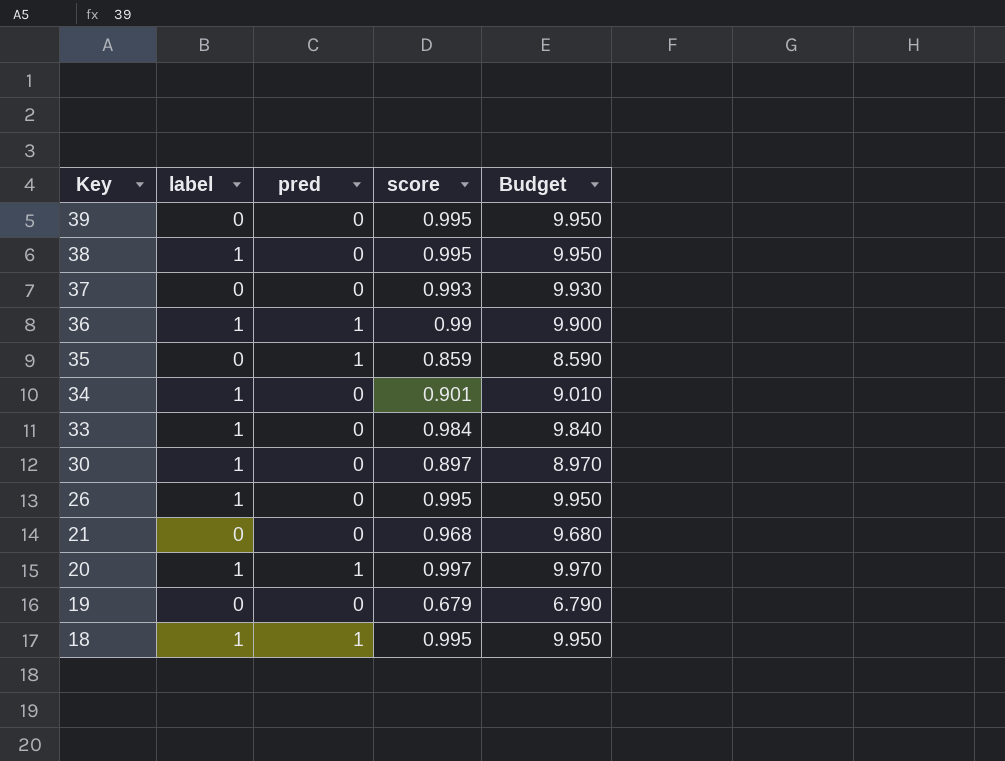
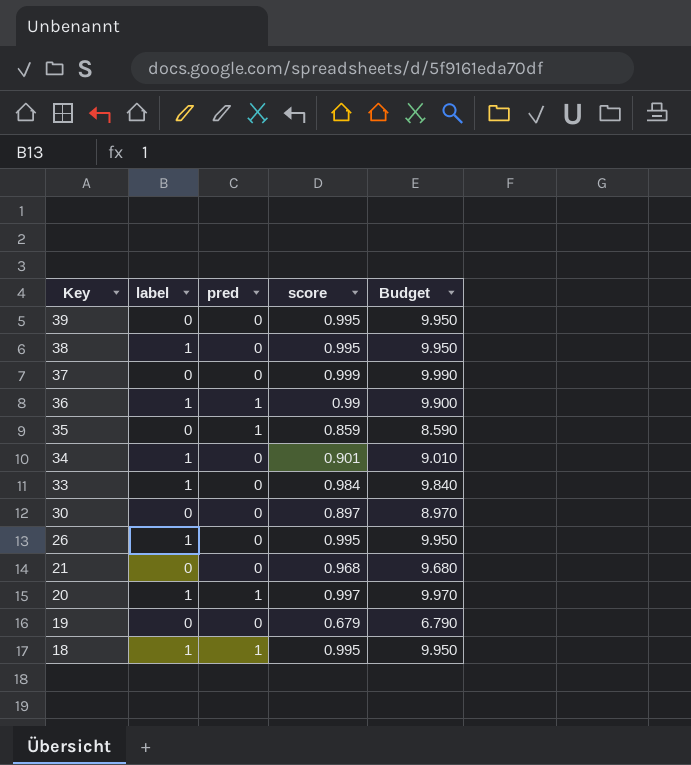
37 | score: 0.993 -> 0.999
37 | Budget: 9.930 -> 9.990
30 | label: 1 -> 0

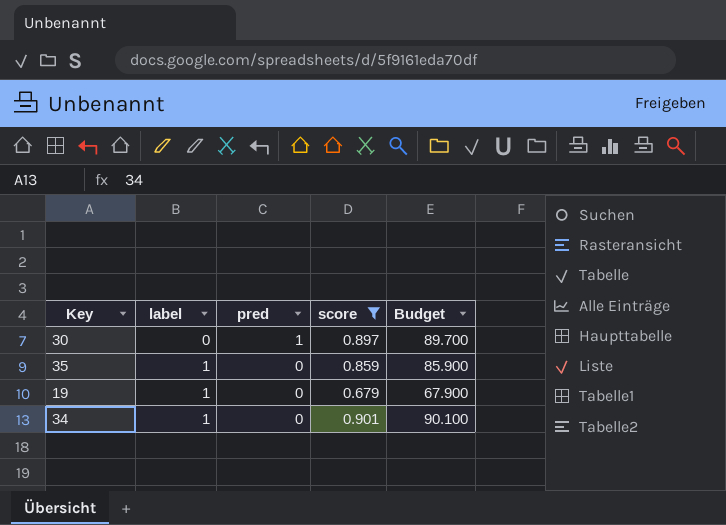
filter: none -> score <= 0.901
row order: Key descending -> label ascending
column Budget | formula: [score] * 10 -> [score] * 100
30 | pred: 0 -> 1
35 | label: 0 -> 1
35 | pred: 1 -> 0
19 | label: 0 -> 1

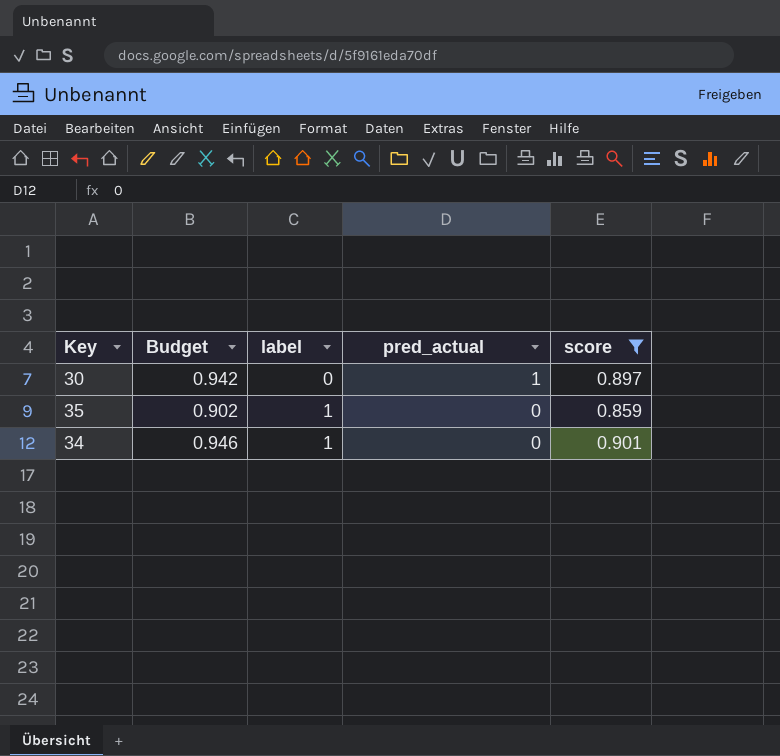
column Budget | formula: [score] * 100 -> [score] * 1.05
column Budget | position: 5 -> 2
column name: pred -> pred_actual
row 19: 1 | 0 | 0.679 | 67.900 -> none

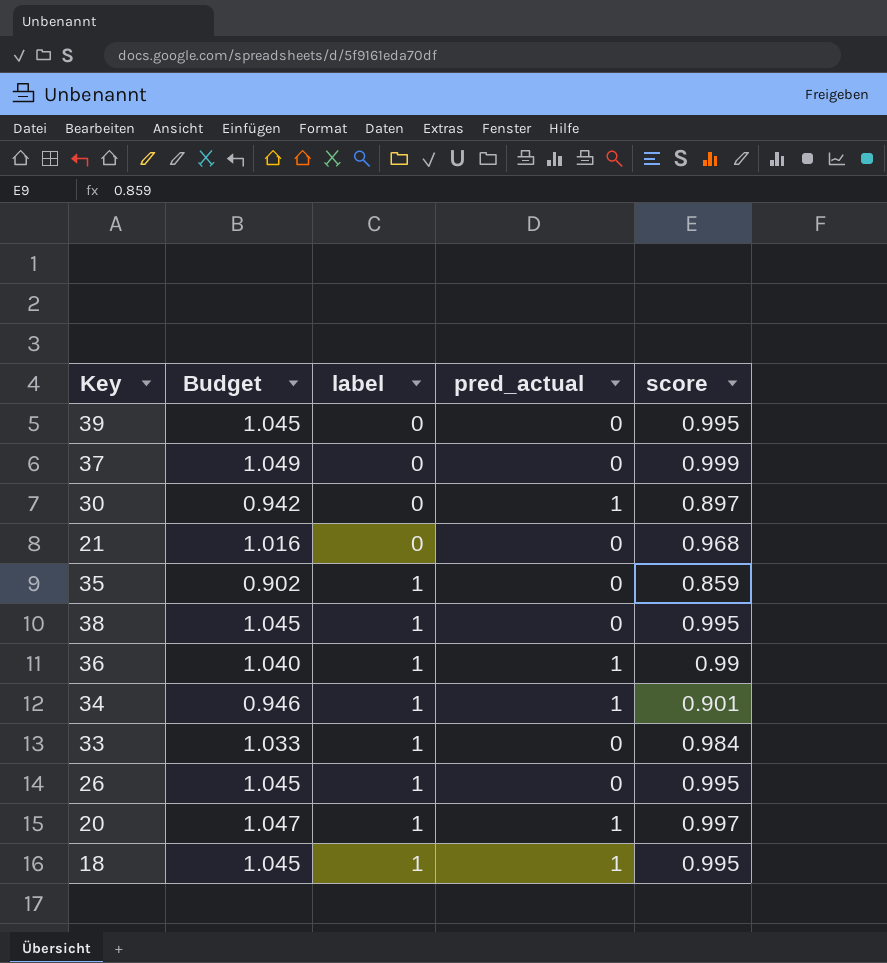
filter: score <= 0.901 -> none
34 | pred_actual: 0 -> 1

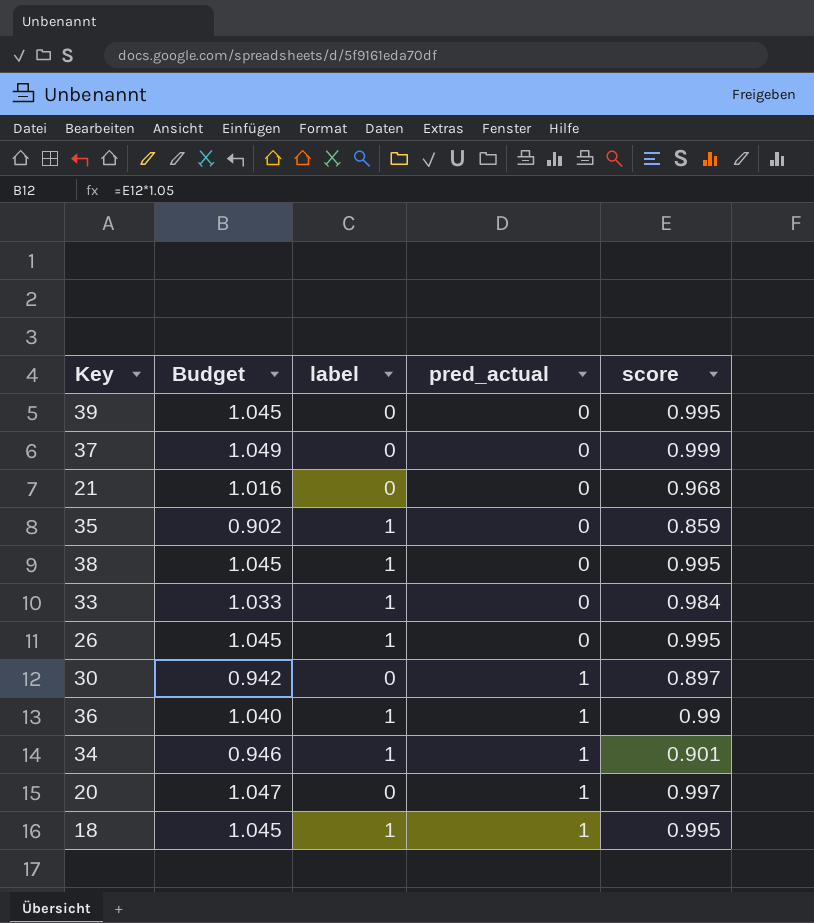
row order: label ascending -> pred_actual ascending
20 | label: 1 -> 0

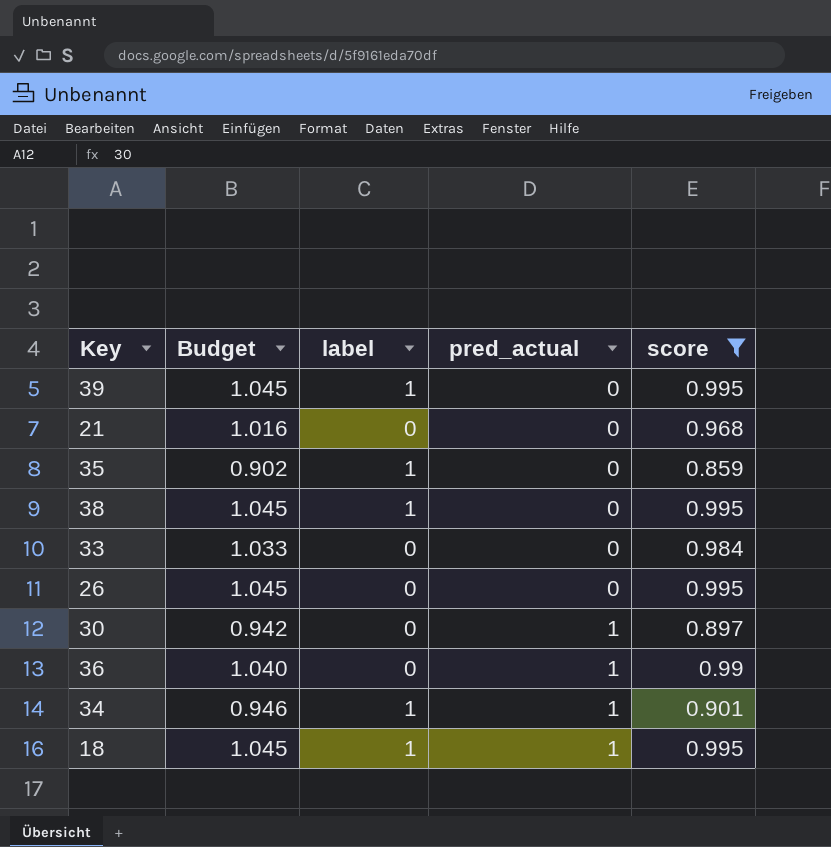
filter: none -> score <= 0.995
39 | label: 0 -> 1
33 | label: 1 -> 0
26 | label: 1 -> 0
36 | label: 1 -> 0

